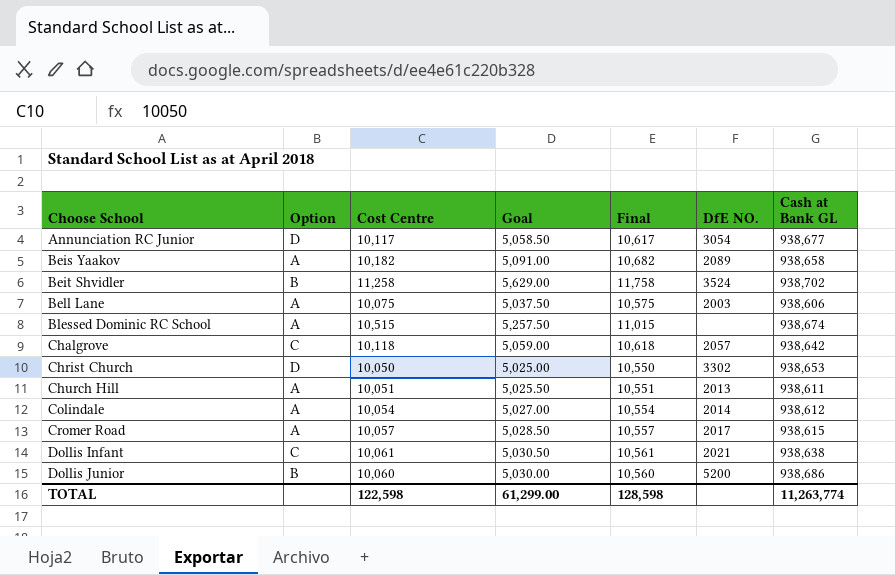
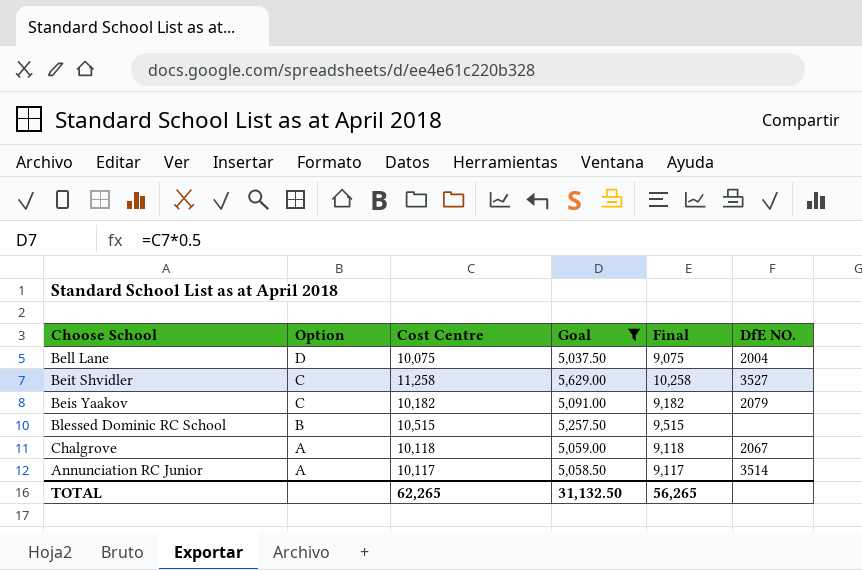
filter: none -> Goal >= 5,037.50
row order: Choose School ascending -> Option descending
column Cash at Bank GL | position: 7 -> none
column Final | formula: [Cost Centre] + 500 -> [Cost Centre] - 1000
Bell Lane | Option: A -> D
Bell Lane | DfE NO.: 2003 -> 2004
Beit Shvidler | Option: B -> C
Beit Shvidler | DfE NO.: 3524 -> 3527
Beis Yaakov | Option: A -> C
Beis Yaakov | DfE NO.: 2089 -> 2079
Blessed Dominic RC School | Option: A -> B
Chalgrove | Option: C -> A
Chalgrove | DfE NO.: 2057 -> 2067
Annunciation RC Junior | Option: D -> A
Annunciation RC Junior | DfE NO.: 3054 -> 3514
TOTAL | Cost Centre: 122,598 -> 62,265
TOTAL | Goal: 61,299.00 -> 31,132.50
TOTAL | Final: 128,598 -> 56,265

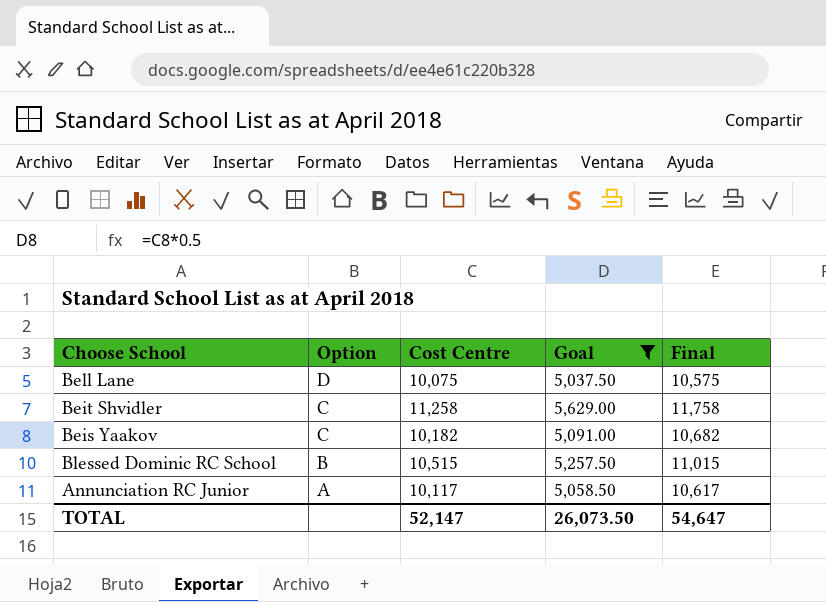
column DfE NO. | position: 6 -> none
column Final | formula: [Cost Centre] - 1000 -> [Cost Centre] + 500
row Chalgrove: A | 10,118 | 5,059.00 | 9,118 | 2067 -> none
TOTAL | Cost Centre: 62,265 -> 52,147
TOTAL | Goal: 31,132.50 -> 26,073.50
TOTAL | Final: 56,265 -> 54,647

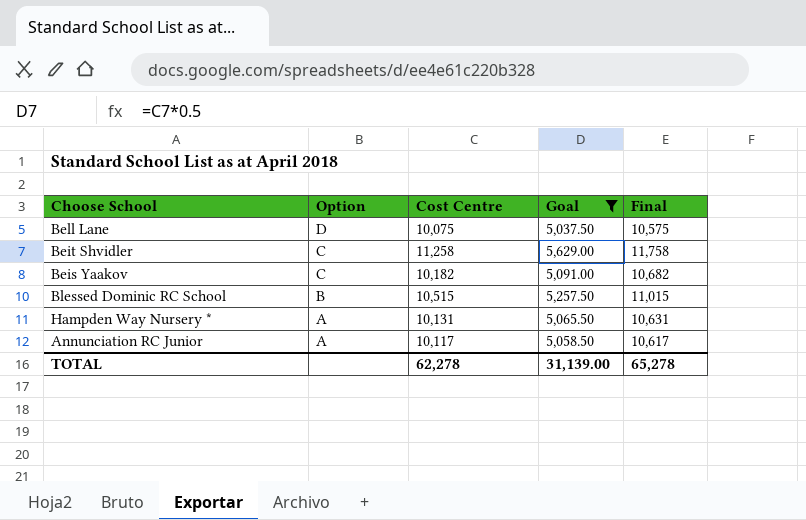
row Hampden Way Nursery *: none -> A | 10,131 | 5,065.50 | 10,631
TOTAL | Cost Centre: 52,147 -> 62,278
TOTAL | Goal: 26,073.50 -> 31,139.00
TOTAL | Final: 54,647 -> 65,278

